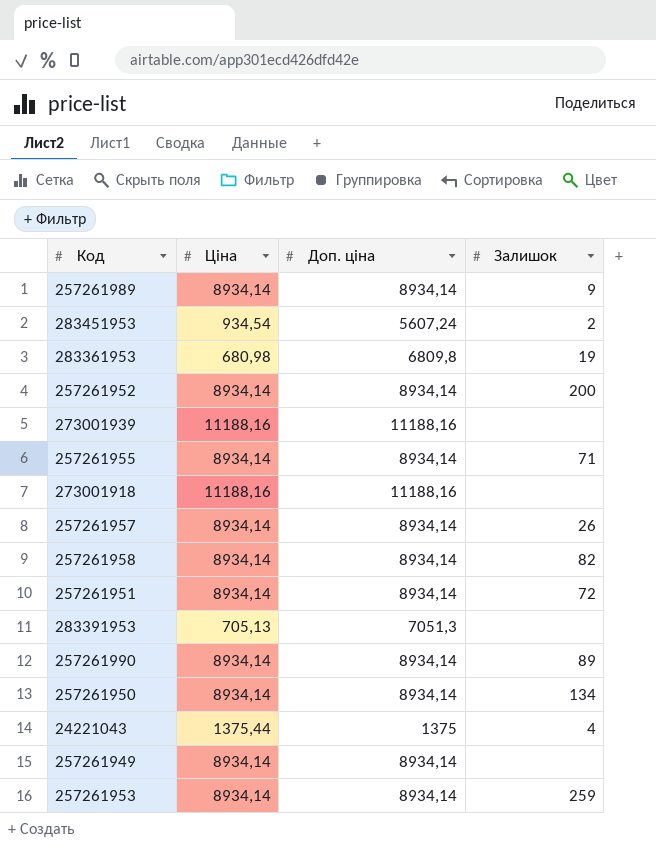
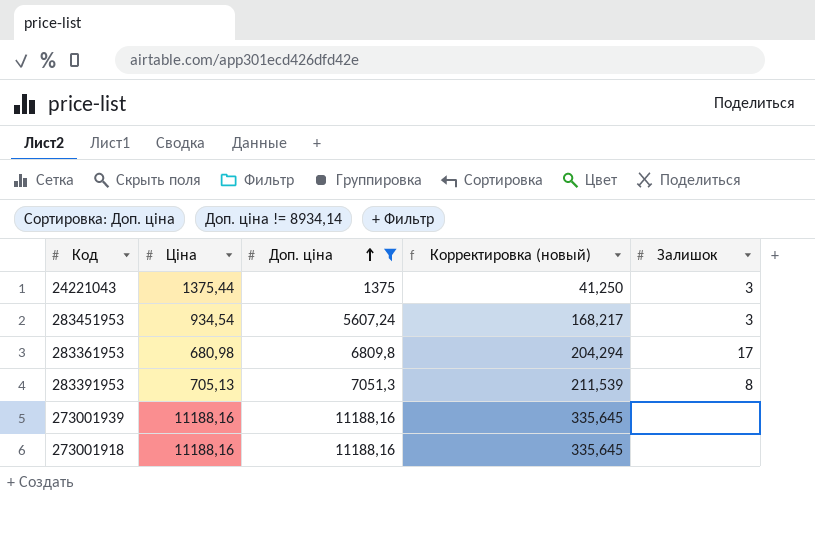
filter: none -> Доп. ціна != 8934,14
row order: none -> Доп. ціна ascending
column Корректировка (новый) | formula: none -> [Доп. ціна] * 0,03
24221043 | Залишок: 4 -> 3
283451953 | Залишок: 2 -> 3
283361953 | Залишок: 19 -> 17
283391953 | Залишок: none -> 8

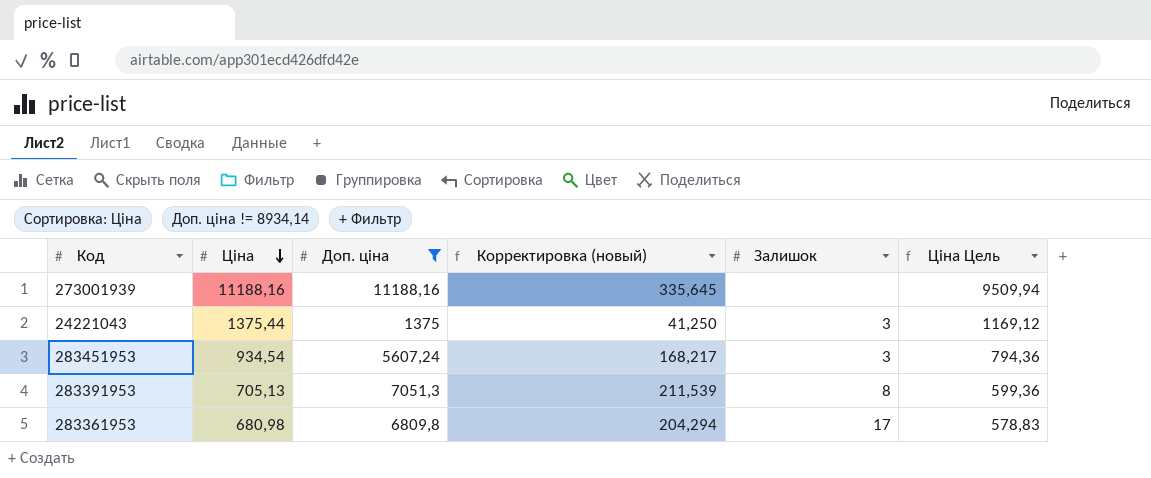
row order: Доп. ціна ascending -> Ціна descending
column Ціна Цель | formula: none -> [Ціна] * 0,85
row 273001918: 11188,16 | 11188,16 | 335,645 | none -> none

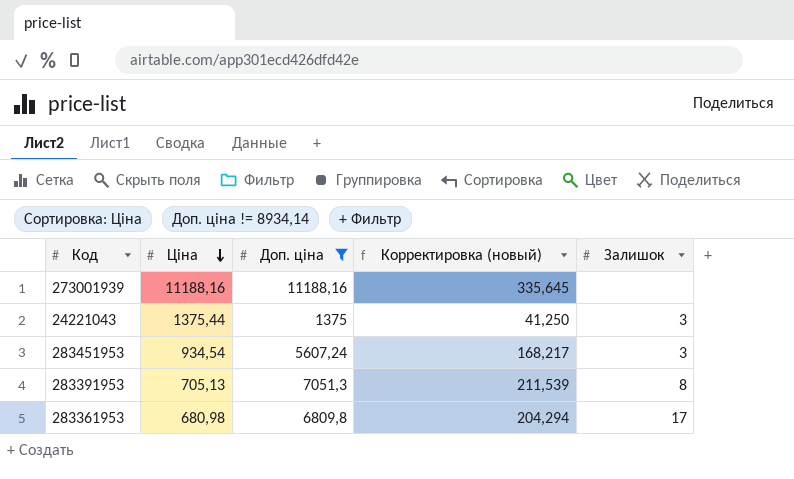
column Ціна Цель | formula: [Ціна] * 0,85 -> none

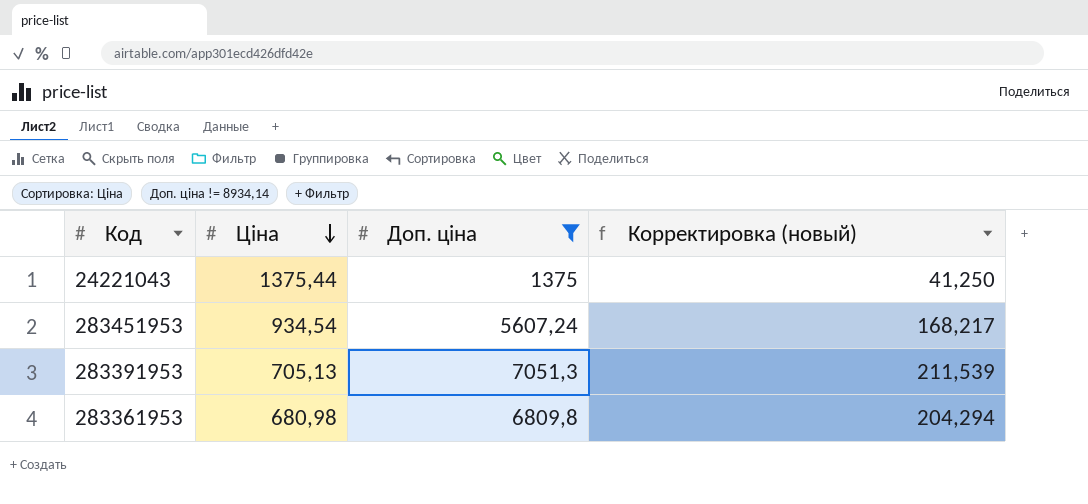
column Залишок | position: 5 -> none
row 273001939: 11188,16 | 11188,16 | 335,645 | none -> none

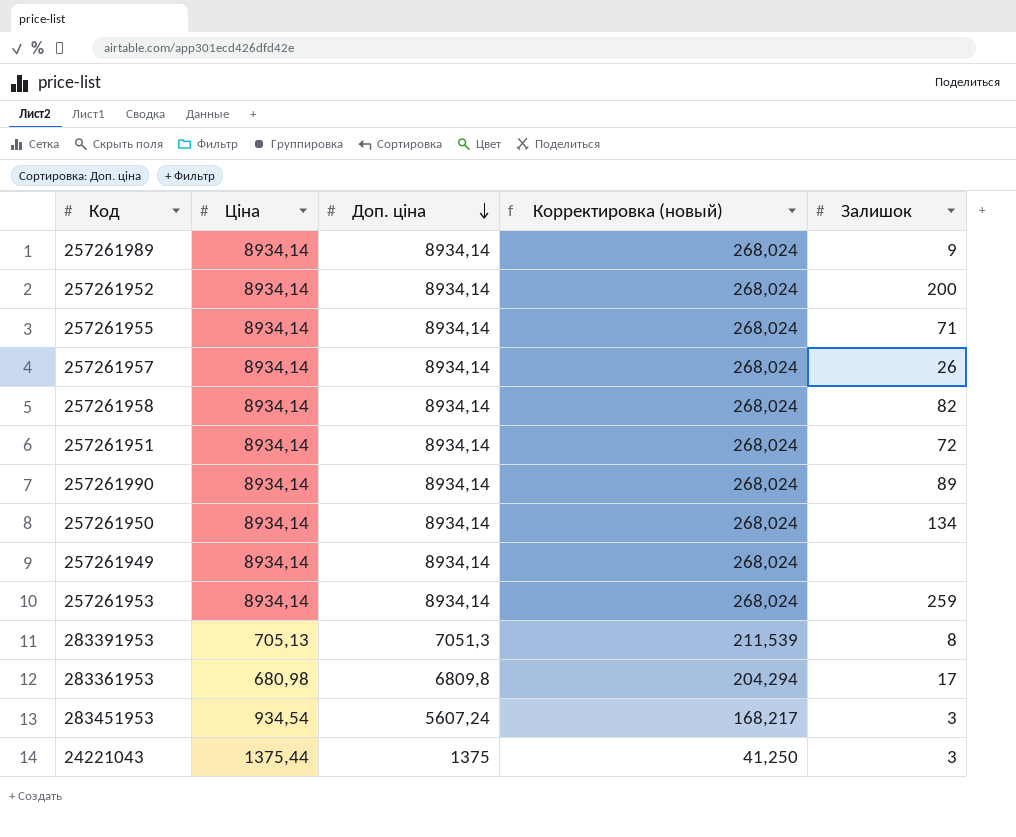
filter: Доп. ціна != 8934,14 -> none
row order: Ціна descending -> Доп. ціна descending
column Залишок | position: none -> 5

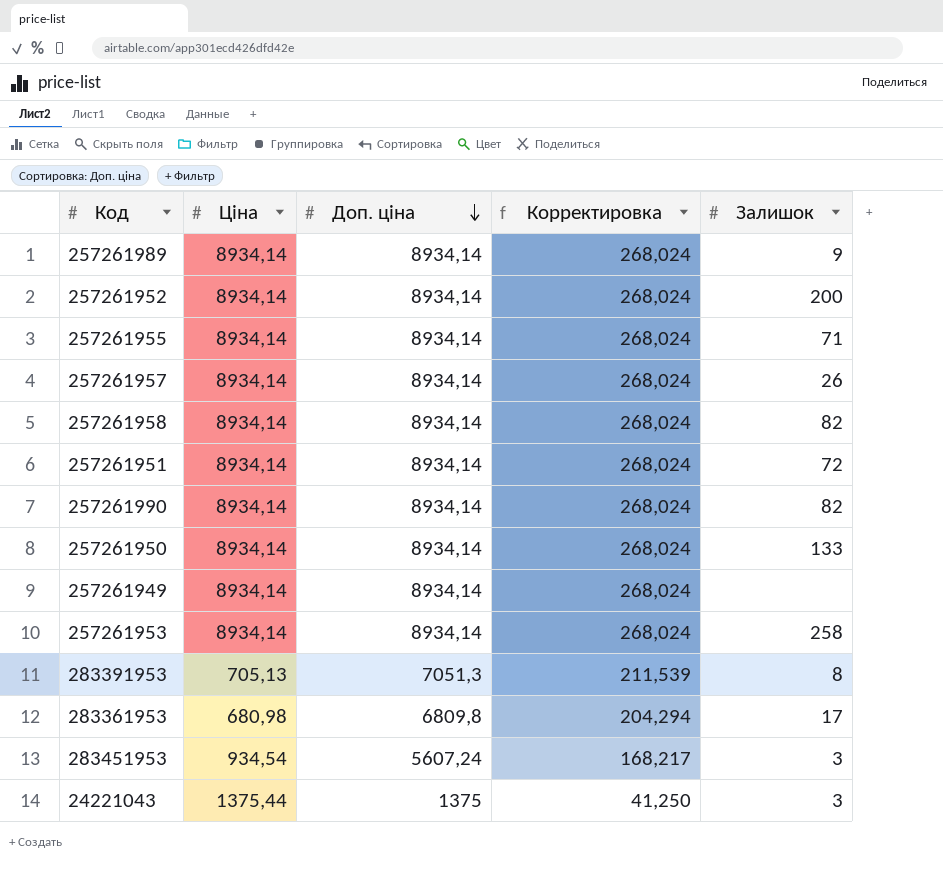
column name: Корректировка (новый) -> Корректировка
257261990 | Залишок: 89 -> 82
257261950 | Залишок: 134 -> 133
257261953 | Залишок: 259 -> 258

